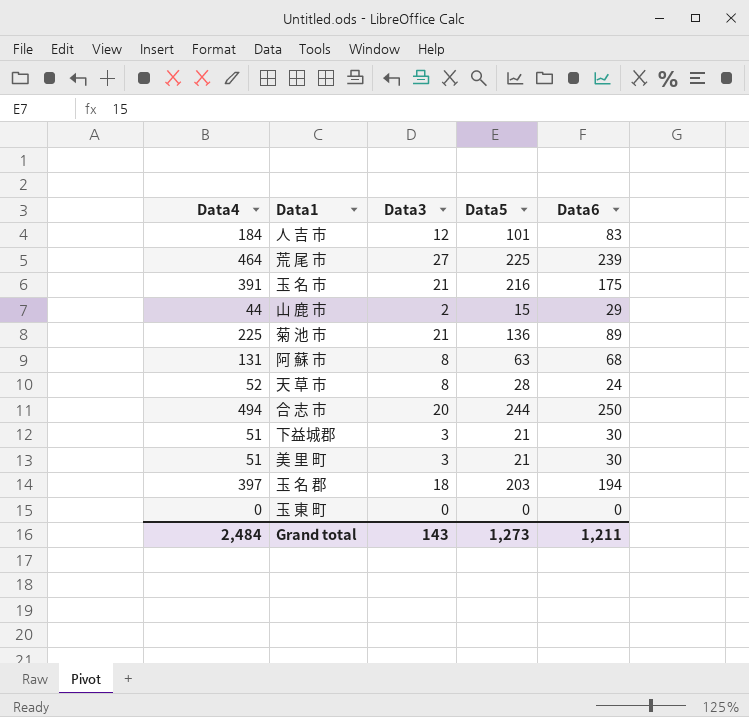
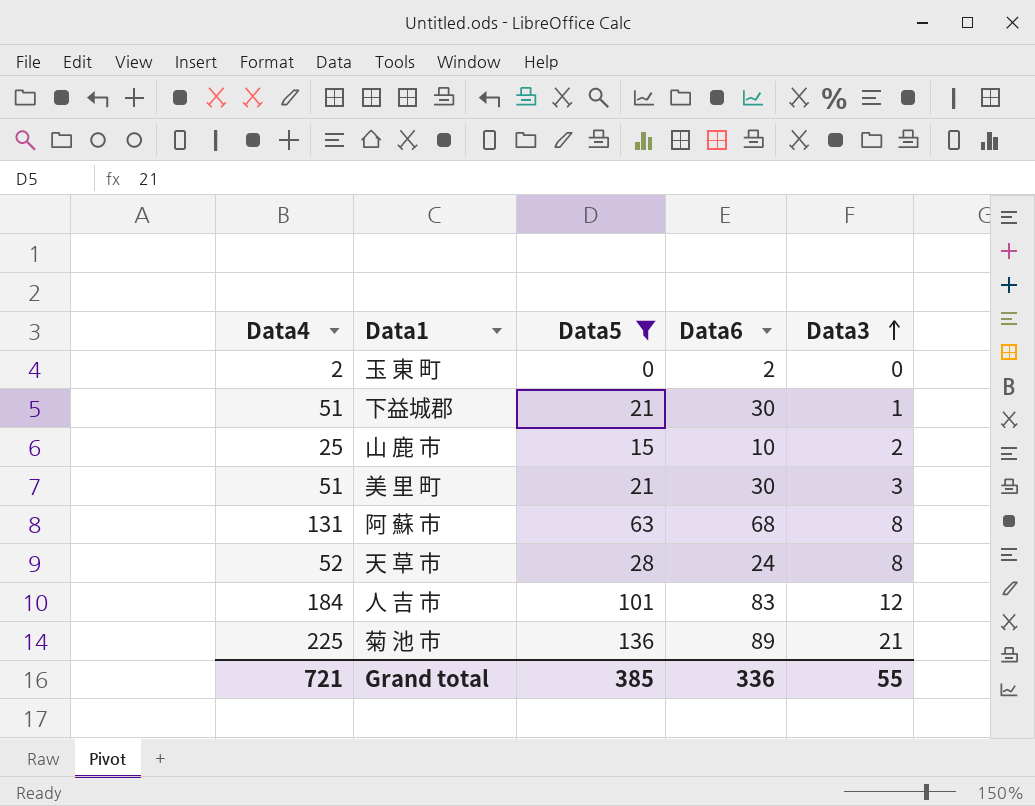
filter: none -> Data5 <= 136
row order: none -> Data3 ascending
column Data3 | position: 3 -> 5
玉 東 町 | Data4: 0 -> 2
玉 東 町 | Data6: 0 -> 2
下益城郡 | Data3: 3 -> 1
山 鹿 市 | Data4: 44 -> 25
山 鹿 市 | Data6: 29 -> 10
Grand total | Data4: 2,484 -> 721
Grand total | Data5: 1,273 -> 385
Grand total | Data6: 1,211 -> 336
Grand total | Data3: 143 -> 55

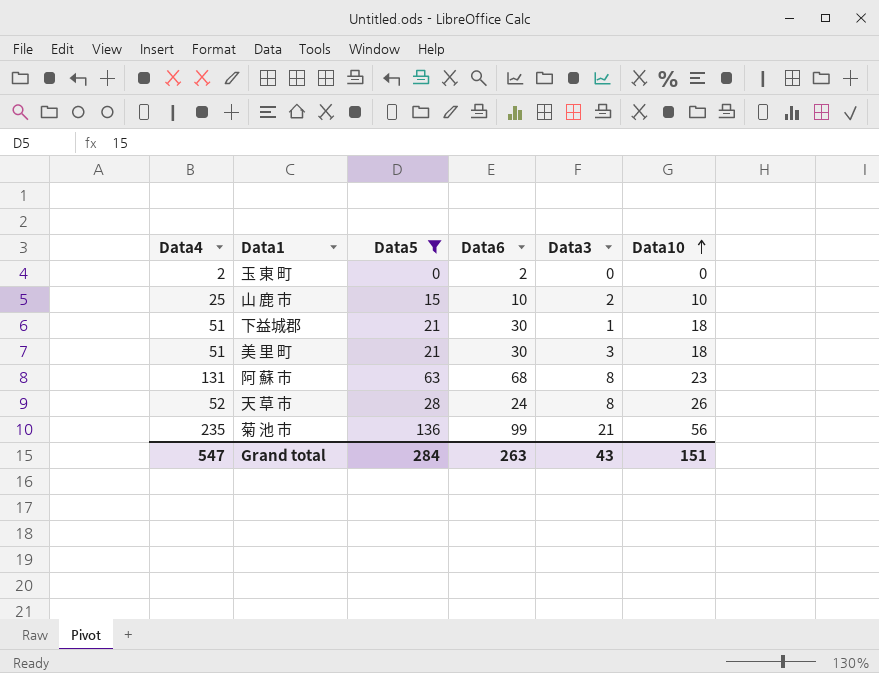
row order: Data3 ascending -> Data10 ascending
column Data10 | position: none -> 6
row 人 吉 市: 184 | 101 | 83 | 12 -> none
菊 池 市 | Data4: 225 -> 235
菊 池 市 | Data6: 89 -> 99
Grand total | Data4: 721 -> 547
Grand total | Data5: 385 -> 284
Grand total | Data6: 336 -> 263
Grand total | Data3: 55 -> 43

